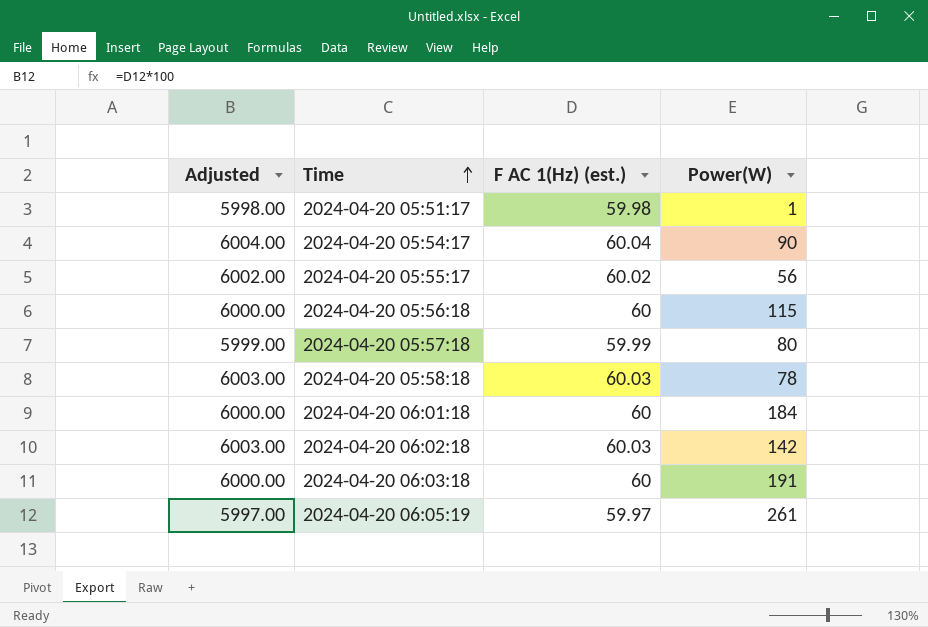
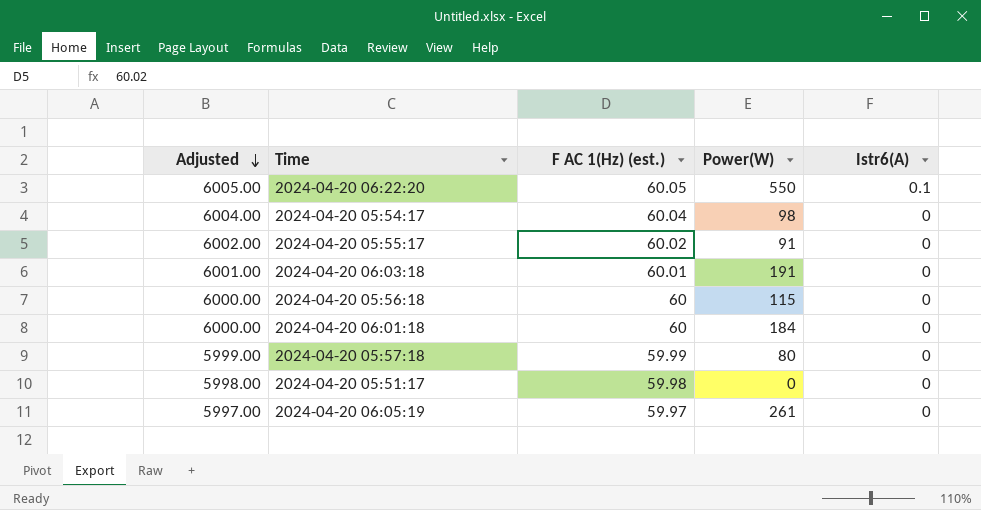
row order: Time ascending -> Adjusted descending
column Istr6(A) | position: none -> 5
row 2024-04-20 05:58:18: 6003.00 | 60.03 | 78 -> none
row 2024-04-20 06:02:18: 6003.00 | 60.03 | 142 -> none
row 2024-04-20 06:22:20: none -> 6005.00 | 60.05 | 550 | 0.1
2024-04-20 05:54:17 | Power(W): 90 -> 98
2024-04-20 05:55:17 | Power(W): 56 -> 91
2024-04-20 06:03:18 | Adjusted: 6000.00 -> 6001.00
2024-04-20 06:03:18 | F AC 1(Hz) (est.): 60 -> 60.01
2024-04-20 05:51:17 | Power(W): 1 -> 0

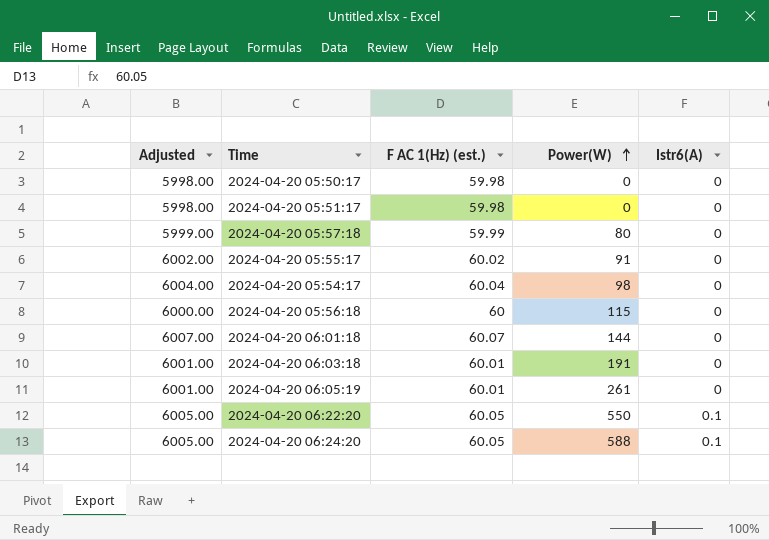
row order: Adjusted descending -> Power(W) ascending
row 2024-04-20 05:50:17: none -> 5998.00 | 59.98 | 0 | 0
2024-04-20 06:01:18 | Adjusted: 6000.00 -> 6007.00
2024-04-20 06:01:18 | F AC 1(Hz) (est.): 60 -> 60.07
2024-04-20 06:01:18 | Power(W): 184 -> 144
2024-04-20 06:05:19 | Adjusted: 5997.00 -> 6001.00
2024-04-20 06:05:19 | F AC 1(Hz) (est.): 59.97 -> 60.01
row 2024-04-20 06:24:20: none -> 6005.00 | 60.05 | 588 | 0.1

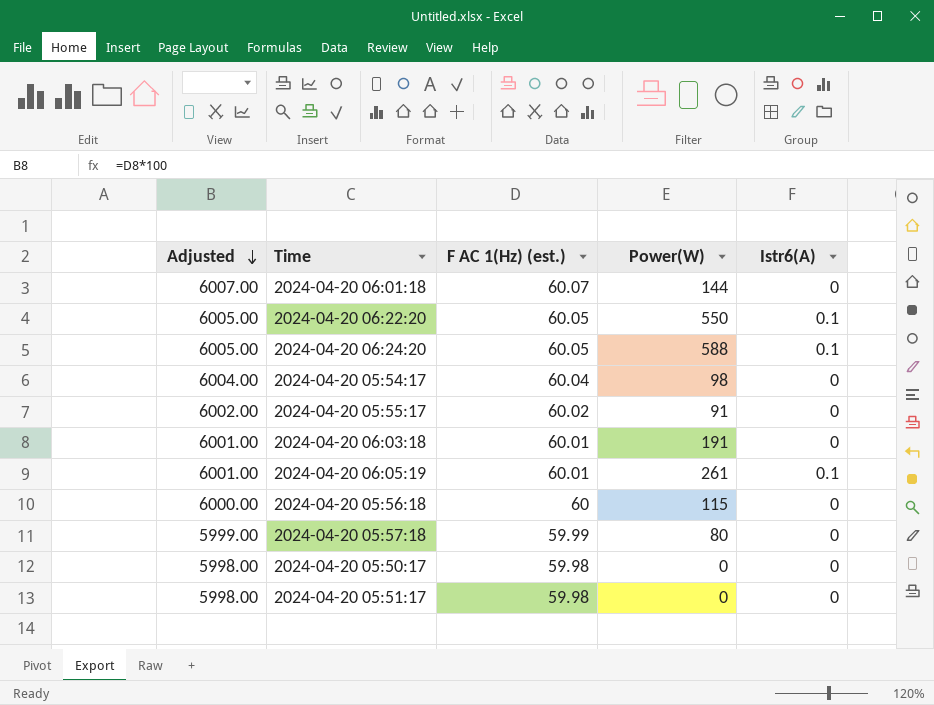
row order: Power(W) ascending -> Adjusted descending
2024-04-20 06:05:19 | Istr6(A): 0 -> 0.1

